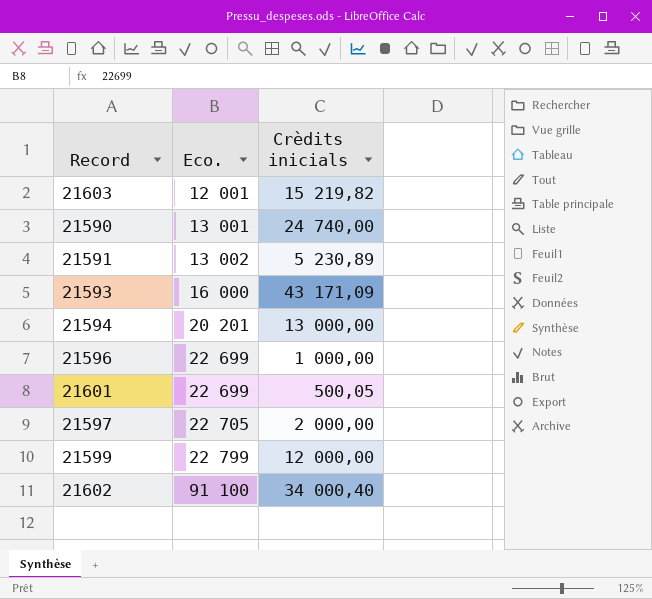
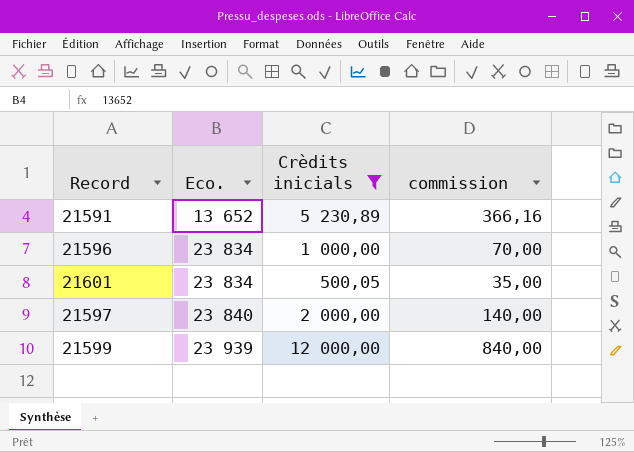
filter: none -> Crèdits inicials <= 12 000,00
column commission | formula: none -> [Crèdits inicials] * 0,07
21591 | Eco.: 13 002 -> 13 652
21596 | Eco.: 22 699 -> 23 834
21601 | Eco.: 22 699 -> 23 834
21597 | Eco.: 22 705 -> 23 840
21599 | Eco.: 22 799 -> 23 939

